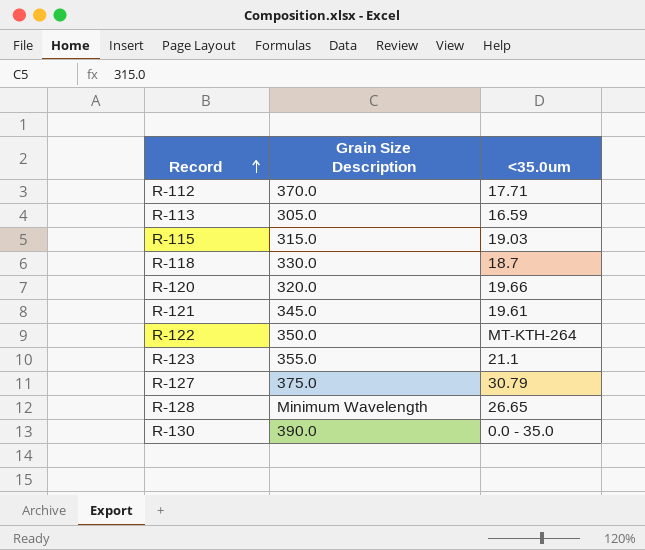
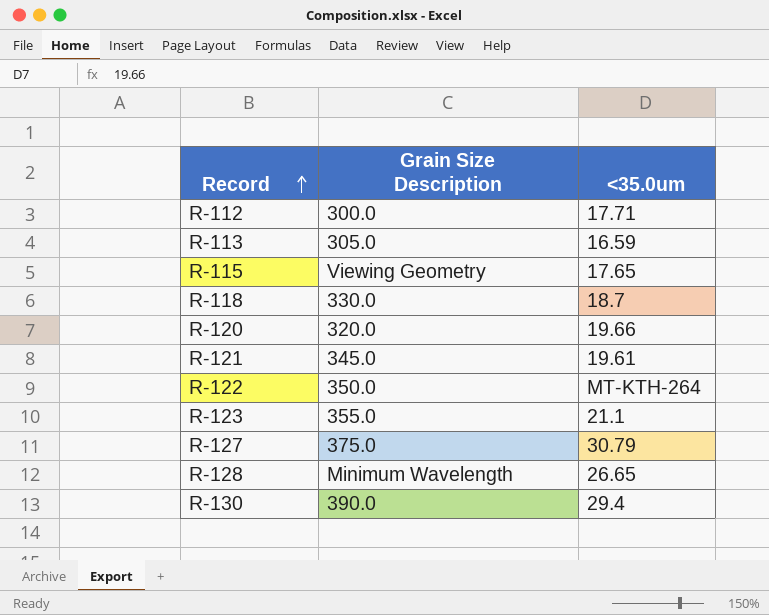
R-112 | Grain Size Description: 370.0 -> 300.0
R-115 | Grain Size Description: 315.0 -> Viewing Geometry
R-115 | <35.0um: 19.03 -> 17.65
R-130 | <35.0um: 0.0 - 35.0 -> 29.4

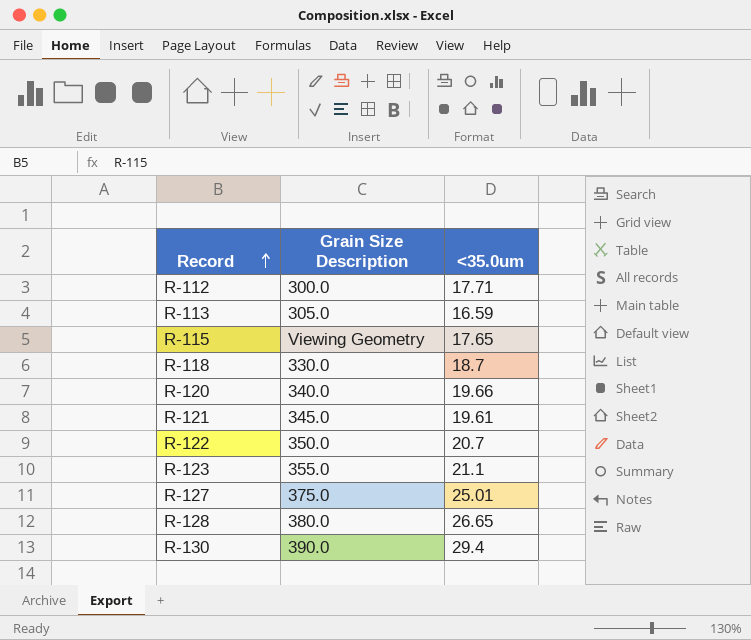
R-120 | Grain Size Description: 320.0 -> 340.0
R-122 | <35.0um: MT-KTH-264 -> 20.7
R-127 | <35.0um: 30.79 -> 25.01
R-128 | Grain Size Description: Minimum Wavelength -> 380.0

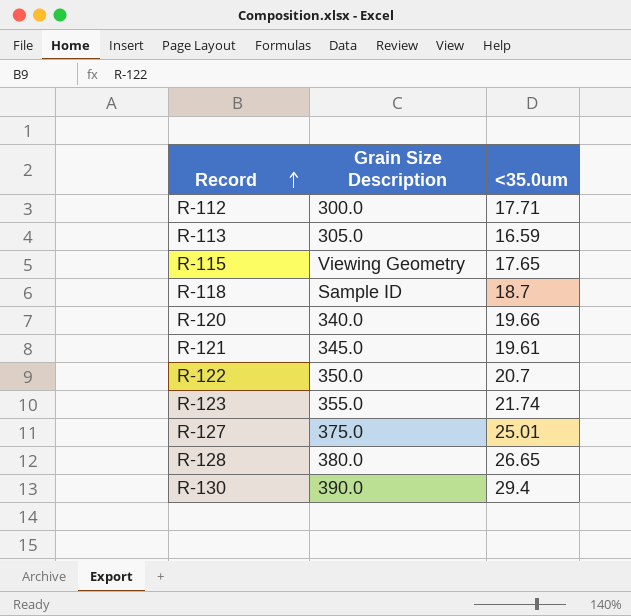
R-118 | Grain Size Description: 330.0 -> Sample ID
R-123 | <35.0um: 21.1 -> 21.74

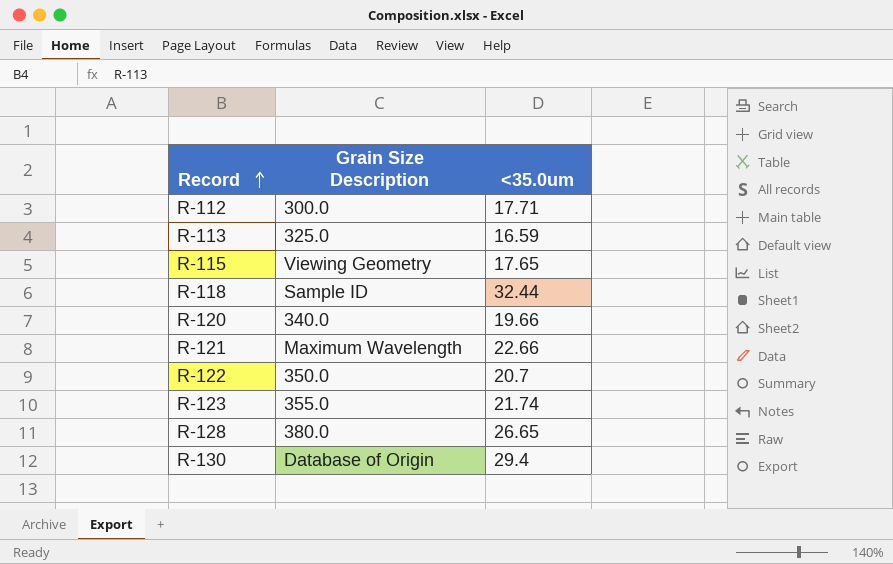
row R-127: 375.0 | 25.01 -> none
R-113 | Grain Size Description: 305.0 -> 325.0
R-118 | <35.0um: 18.7 -> 32.44
R-121 | Grain Size Description: 345.0 -> Maximum Wavelength
R-121 | <35.0um: 19.61 -> 22.66
R-130 | Grain Size Description: 390.0 -> Database of Origin

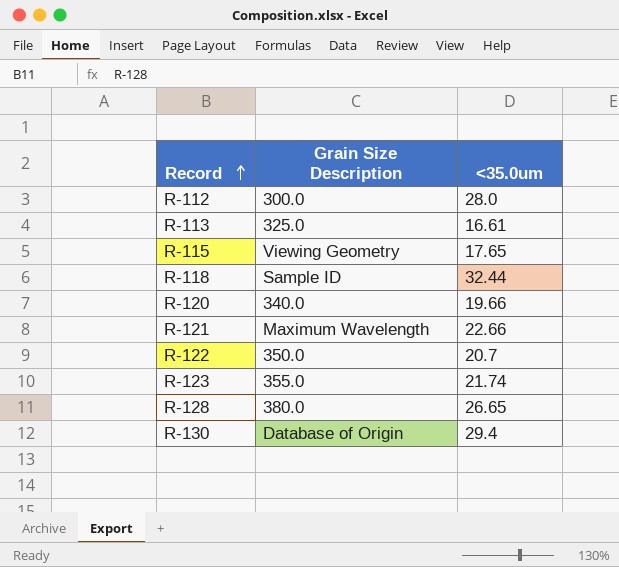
R-112 | <35.0um: 17.71 -> 28.0
R-113 | <35.0um: 16.59 -> 16.61

